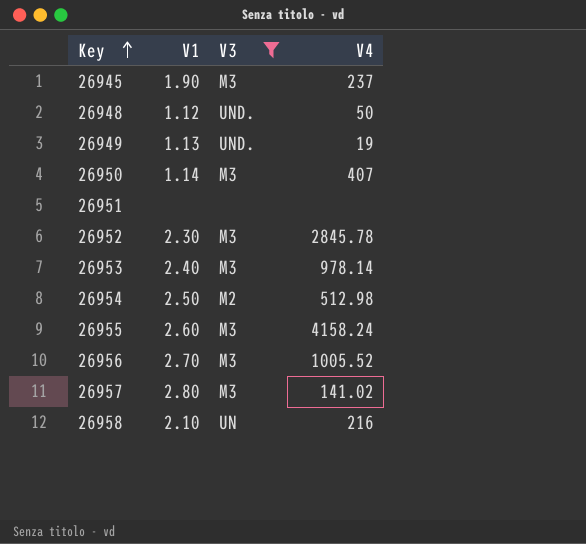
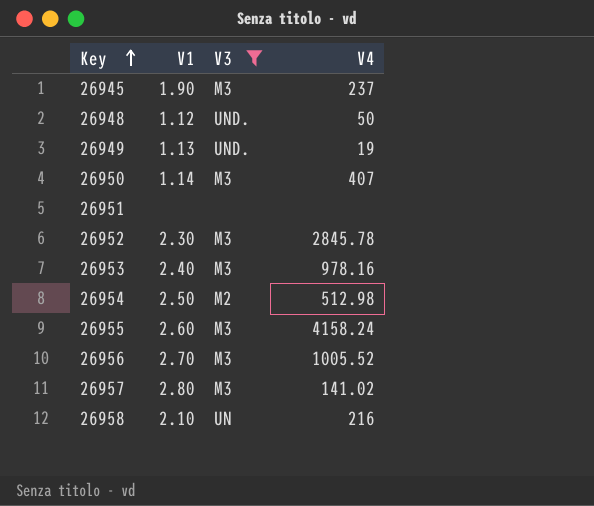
26953 | V4: 978.14 -> 978.16

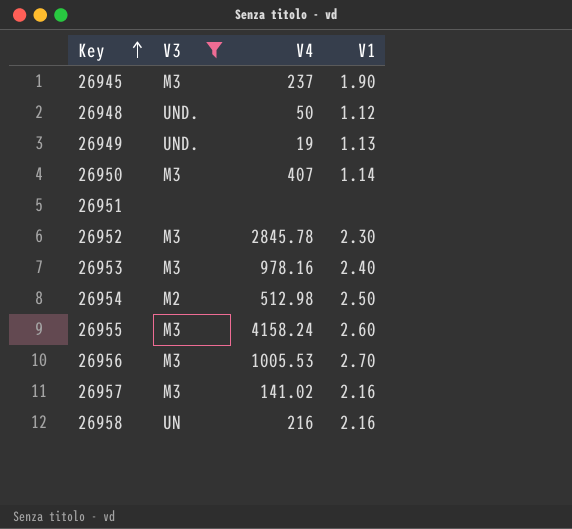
column V1 | position: 2 -> 4
26956 | V4: 1005.52 -> 1005.53
26957 | V1: 2.80 -> 2.16
26958 | V1: 2.10 -> 2.16

